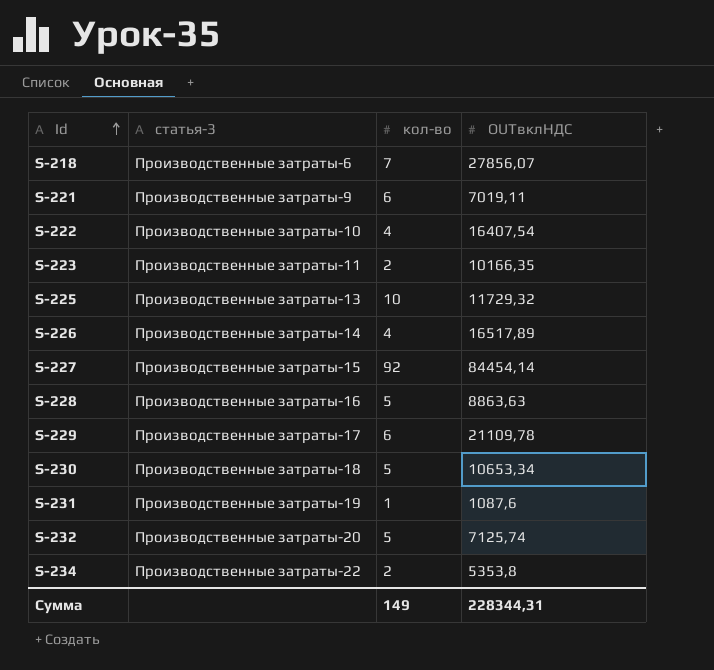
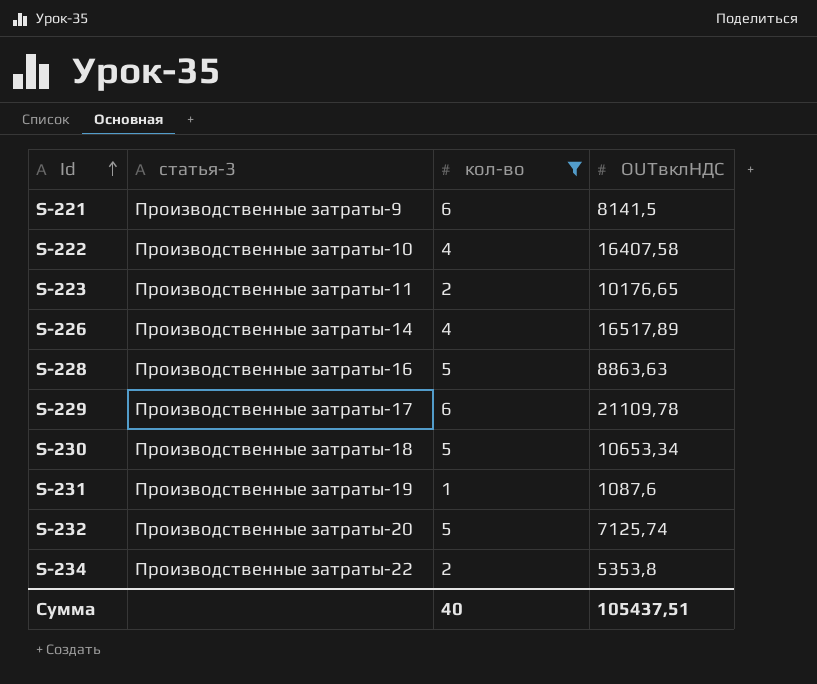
filter: none -> кол-во <= 6
S-221 | OUTвклНДС: 7019,11 -> 8141,5
S-222 | OUTвклНДС: 16407,54 -> 16407,58
S-223 | OUTвклНДС: 10166,35 -> 10176,65
Сумма | кол-во: 149 -> 40
Сумма | OUTвклНДС: 228344,31 -> 105437,51

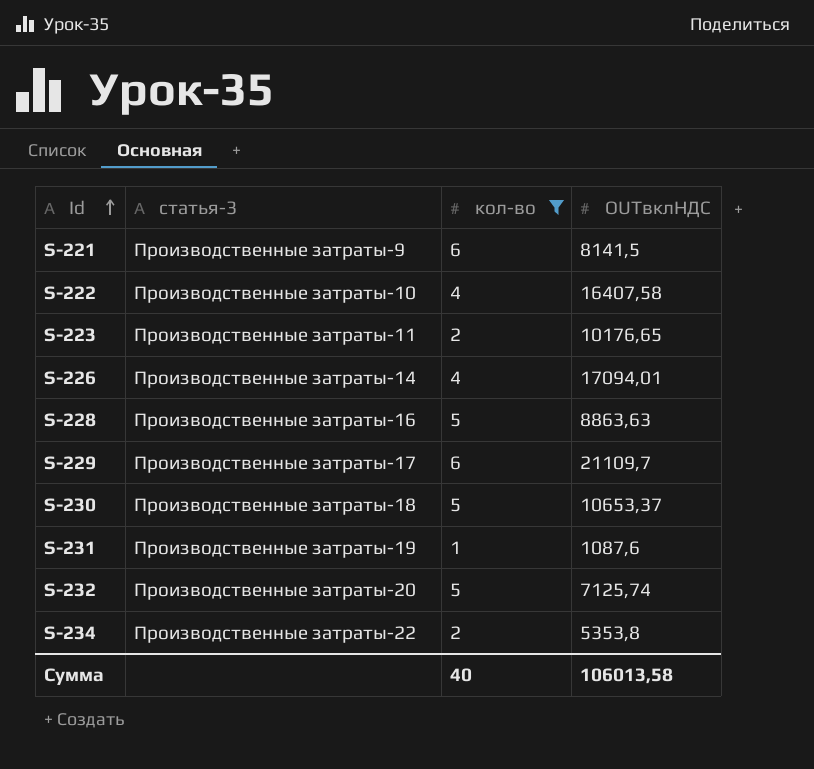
S-226 | OUTвклНДС: 16517,89 -> 17094,01
S-229 | OUTвклНДС: 21109,78 -> 21109,7
S-230 | OUTвклНДС: 10653,34 -> 10653,37
Сумма | OUTвклНДС: 105437,51 -> 106013,58

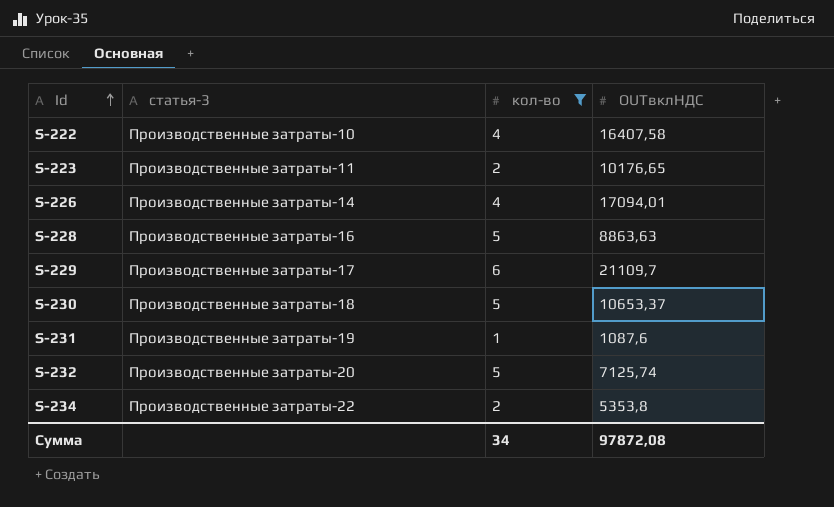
row S-221: Производственные затраты-9 | 6 | 8141,5 -> none
Сумма | кол-во: 40 -> 34
Сумма | OUTвклНДС: 106013,58 -> 97872,08

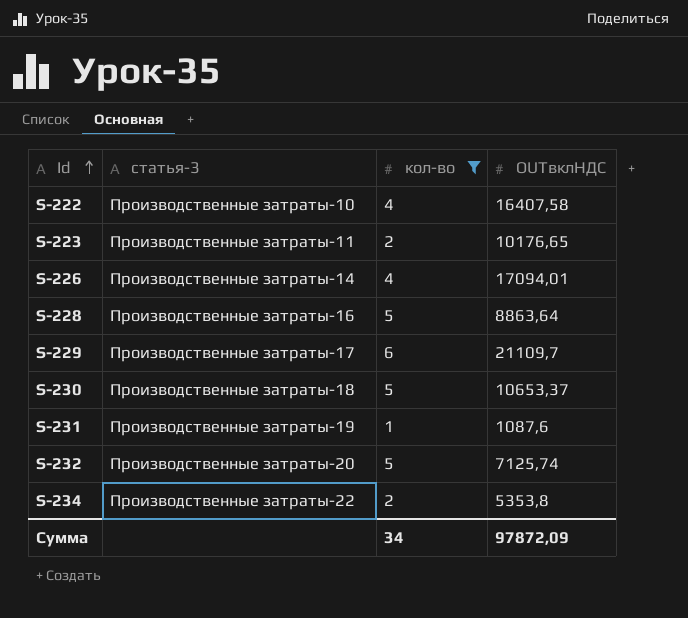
S-228 | OUTвклНДС: 8863,63 -> 8863,64
Сумма | OUTвклНДС: 97872,08 -> 97872,09

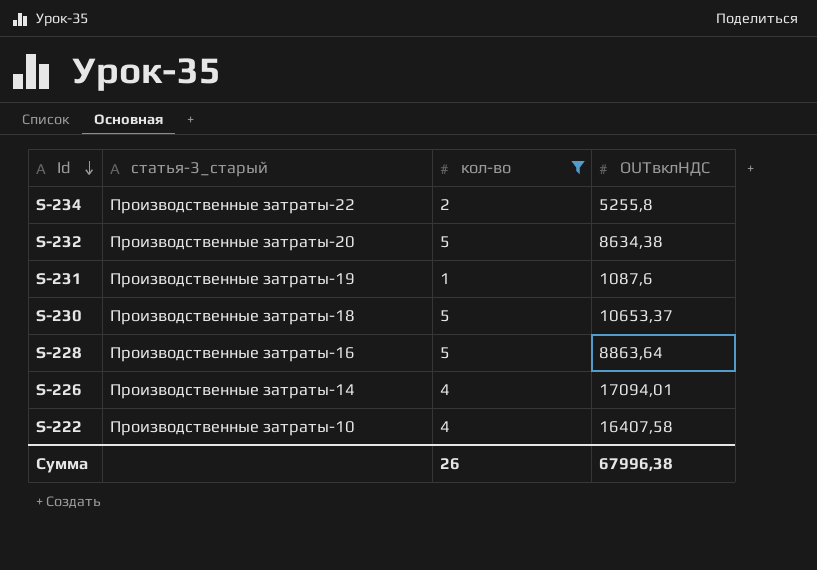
row order: Id ascending -> Id descending
column name: статья-3 -> статья-3_старый
row S-223: Производственные затраты-11 | 2 | 10176,65 -> none
row S-229: Производственные затраты-17 | 6 | 21109,7 -> none
S-234 | OUTвклНДС: 5353,8 -> 5255,8
S-232 | OUTвклНДС: 7125,74 -> 8634,38
Сумма | кол-во: 34 -> 26
Сумма | OUTвклНДС: 97872,09 -> 67996,38

